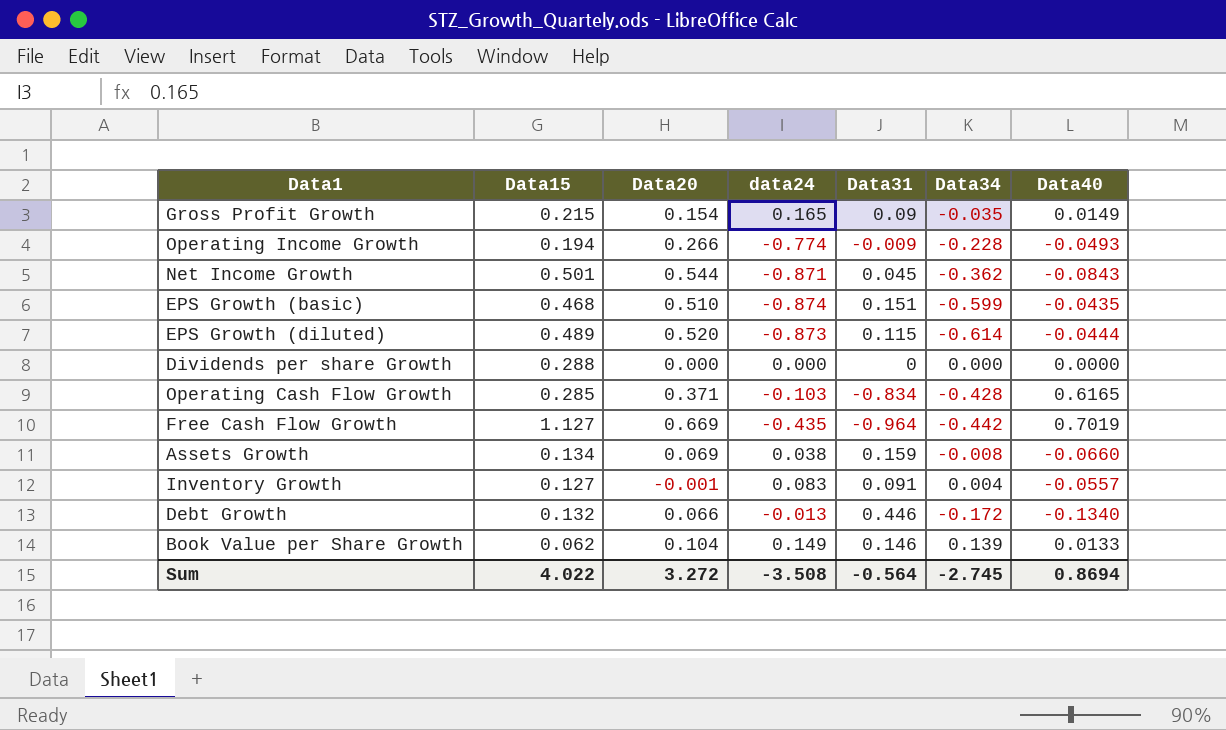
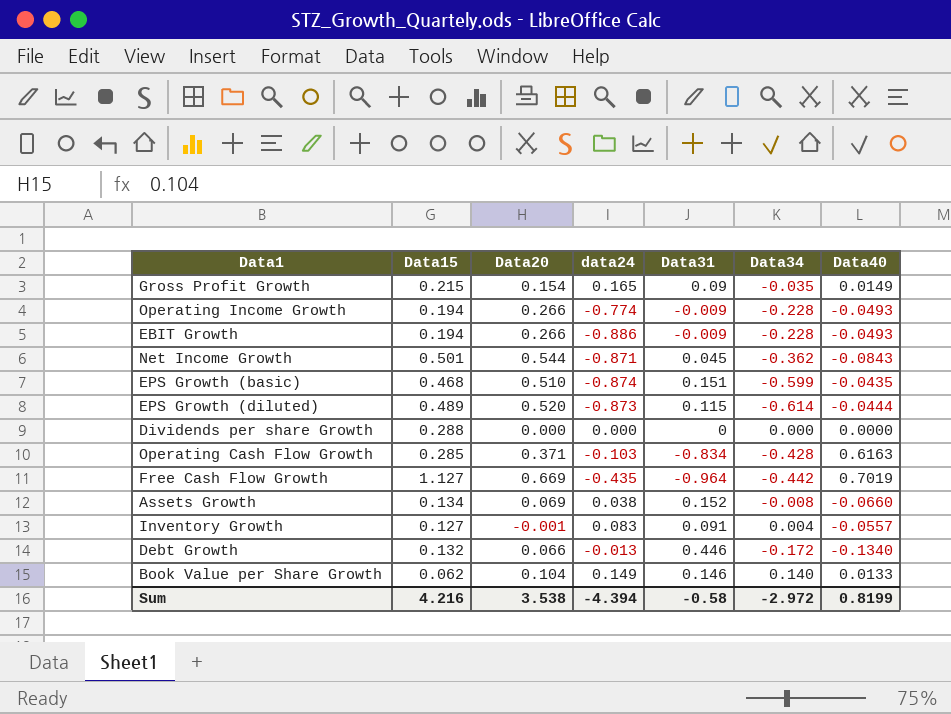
row EBIT Growth: none -> 0.194 | 0.266 | -0.886 | -0.009 | -0.228 | -0.0493
Operating Cash Flow Growth | Data40: 0.6165 -> 0.6163
Assets Growth | Data31: 0.159 -> 0.152
Book Value per Share Growth | Data34: 0.139 -> 0.140
Sum | Data15: 4.022 -> 4.216
Sum | Data20: 3.272 -> 3.538
Sum | data24: -3.508 -> -4.394
Sum | Data31: -0.564 -> -0.58
Sum | Data34: -2.745 -> -2.972
Sum | Data40: 0.8694 -> 0.8199

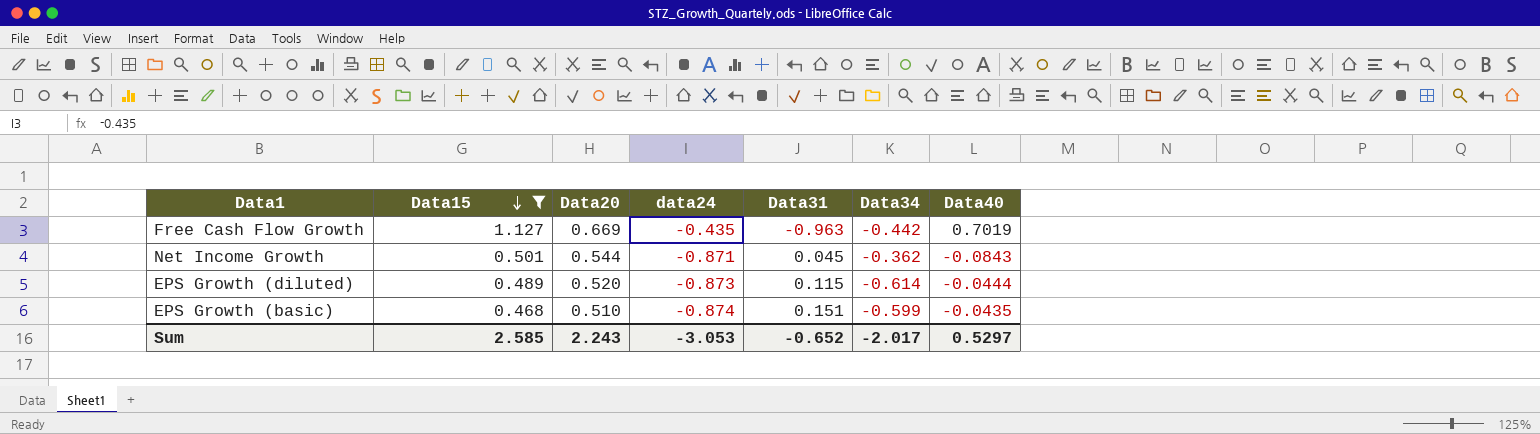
filter: none -> Data15 >= 0.468
row order: none -> Data15 descending
Free Cash Flow Growth | Data31: -0.964 -> -0.963
Sum | Data15: 4.216 -> 2.585
Sum | Data20: 3.538 -> 2.243
Sum | data24: -4.394 -> -3.053
Sum | Data31: -0.58 -> -0.652
Sum | Data34: -2.972 -> -2.017
Sum | Data40: 0.8199 -> 0.5297

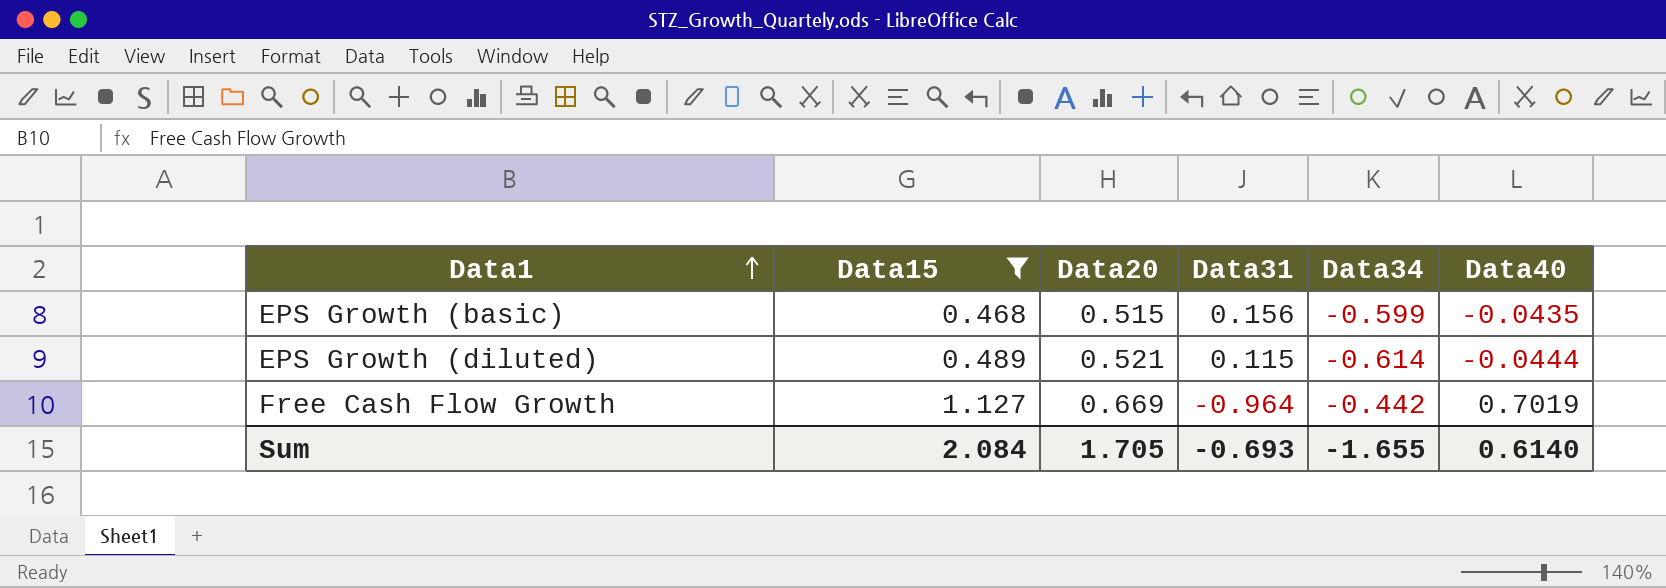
row order: Data15 descending -> Data1 ascending
column data24 | position: 4 -> none
row Net Income Growth: 0.501 | 0.544 | -0.871 | 0.045 | -0.362 | -0.0843 -> none
EPS Growth (basic) | Data20: 0.510 -> 0.515
EPS Growth (basic) | Data31: 0.151 -> 0.156
EPS Growth (diluted) | Data20: 0.520 -> 0.521
Free Cash Flow Growth | Data31: -0.963 -> -0.964
Sum | Data15: 2.585 -> 2.084
Sum | Data20: 2.243 -> 1.705
Sum | Data31: -0.652 -> -0.693
Sum | Data34: -2.017 -> -1.655
Sum | Data40: 0.5297 -> 0.6140

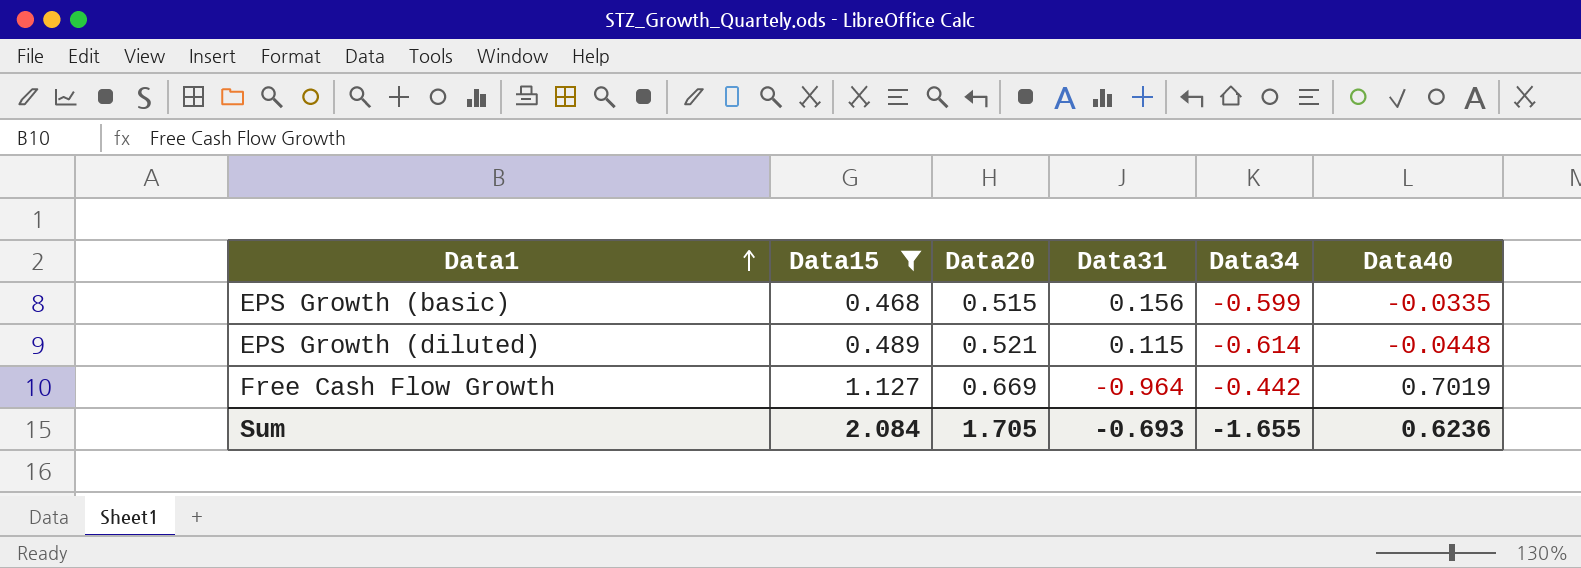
EPS Growth (basic) | Data40: -0.0435 -> -0.0335
EPS Growth (diluted) | Data40: -0.0444 -> -0.0448
Sum | Data40: 0.6140 -> 0.6236

